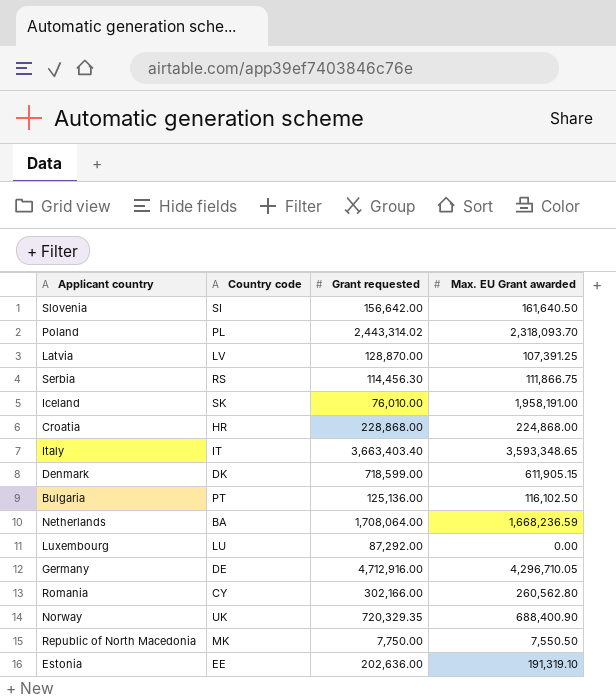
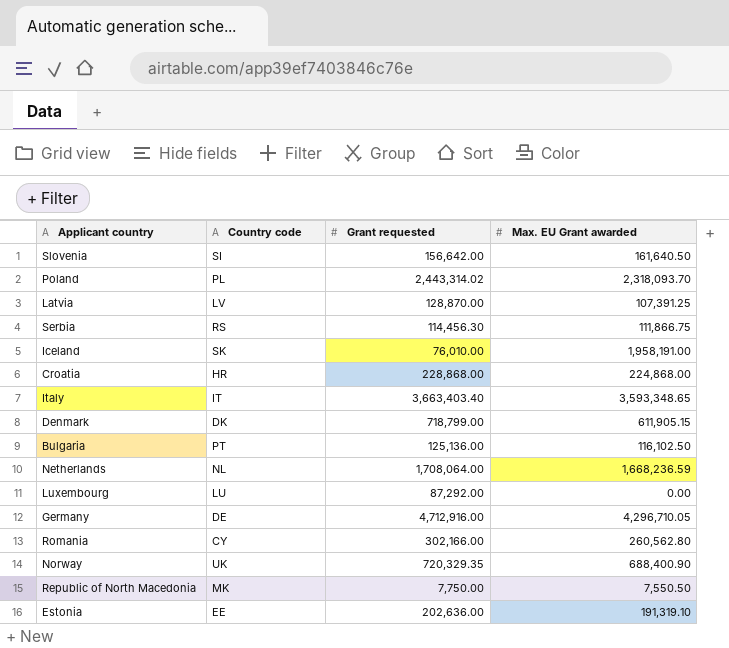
Denmark | Grant requested: 718,599.00 -> 718,799.00
Netherlands | Country code: BA -> NL

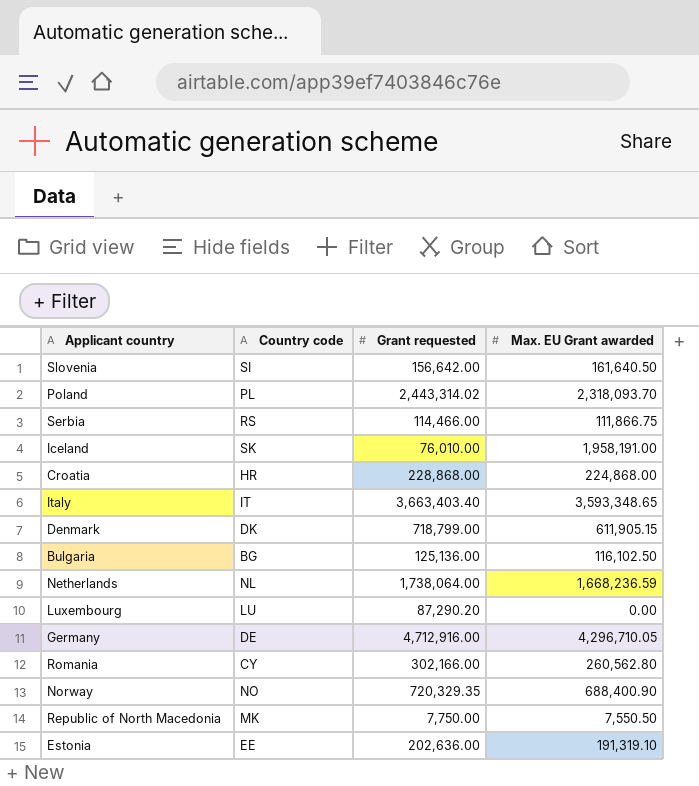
row Latvia: LV | 128,870.00 | 107,391.25 -> none
Serbia | Grant requested: 114,456.30 -> 114,466.00
Bulgaria | Country code: PT -> BG
Netherlands | Grant requested: 1,708,064.00 -> 1,738,064.00
Luxembourg | Grant requested: 87,292.00 -> 87,290.20
Norway | Country code: UK -> NO

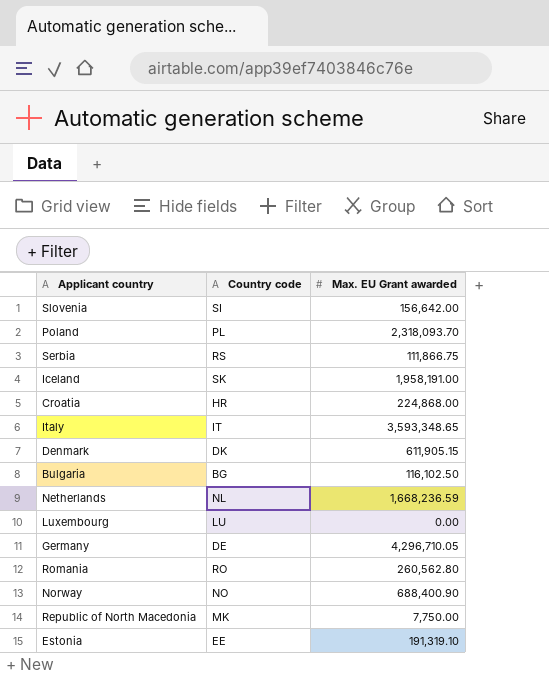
column Grant requested | position: 3 -> none
Slovenia | Max. EU Grant awarded: 161,640.50 -> 156,642.00
Romania | Country code: CY -> RO
Republic of North Macedonia | Max. EU Grant awarded: 7,550.50 -> 7,750.00

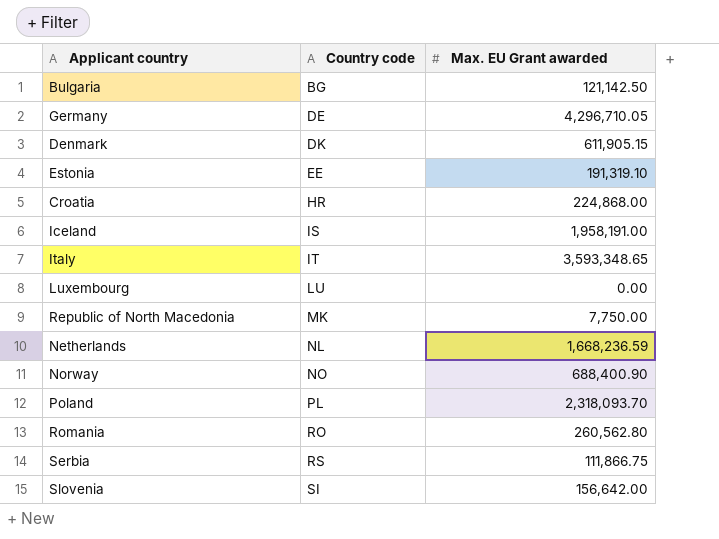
row order: none -> Country code ascending
Bulgaria | Max. EU Grant awarded: 116,102.50 -> 121,142.50
Iceland | Country code: SK -> IS

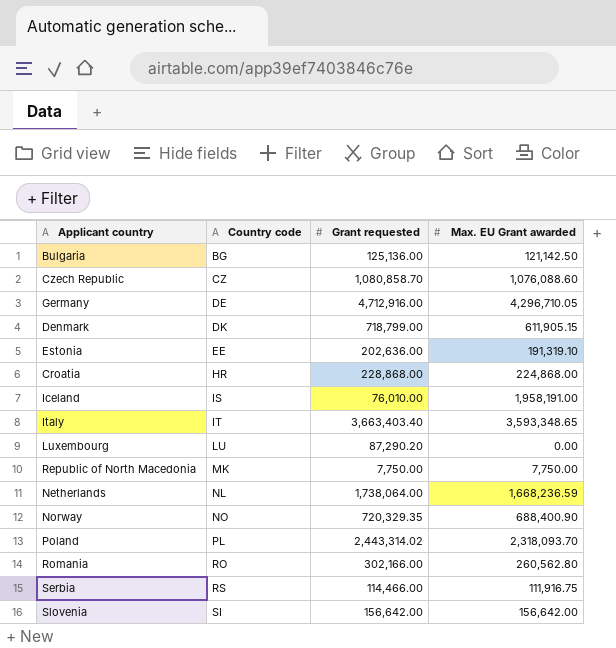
column Grant requested | position: none -> 3
row Czech Republic: none -> CZ | 1,080,858.70 | 1,076,088.60
Serbia | Max. EU Grant awarded: 111,866.75 -> 111,916.75

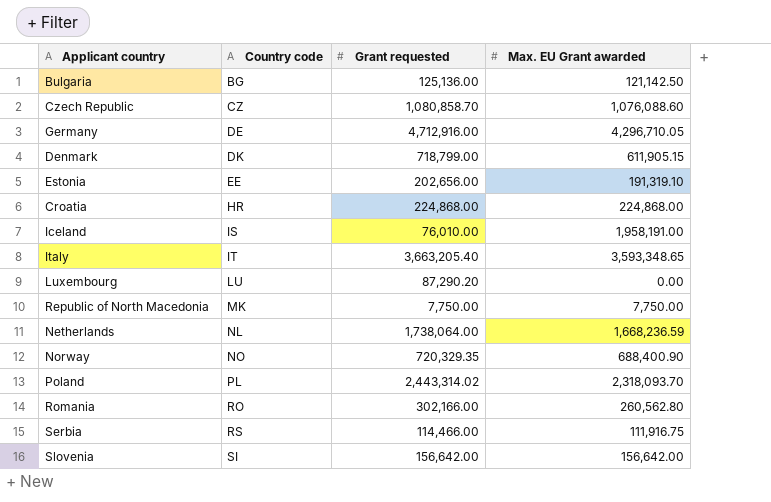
Estonia | Grant requested: 202,636.00 -> 202,656.00
Croatia | Grant requested: 228,868.00 -> 224,868.00
Italy | Grant requested: 3,663,403.40 -> 3,663,205.40

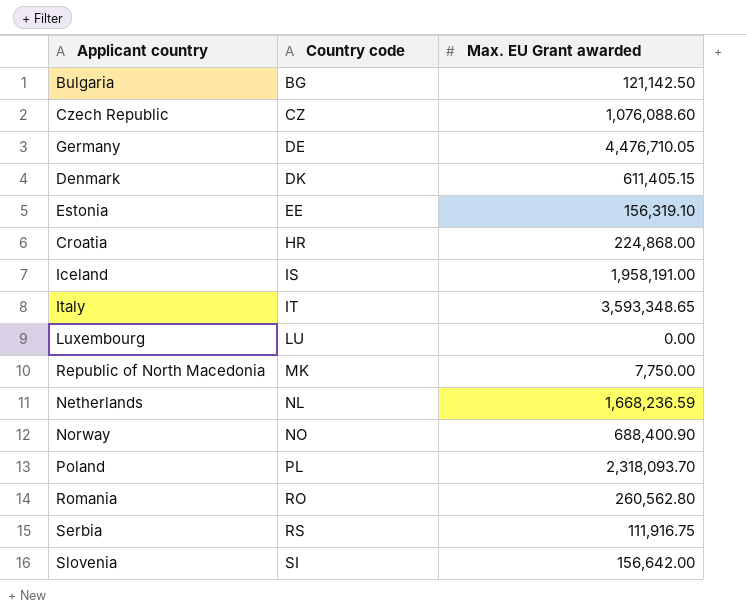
column Grant requested | position: 3 -> none
Germany | Max. EU Grant awarded: 4,296,710.05 -> 4,476,710.05
Denmark | Max. EU Grant awarded: 611,905.15 -> 611,405.15
Estonia | Max. EU Grant awarded: 191,319.10 -> 156,319.10

